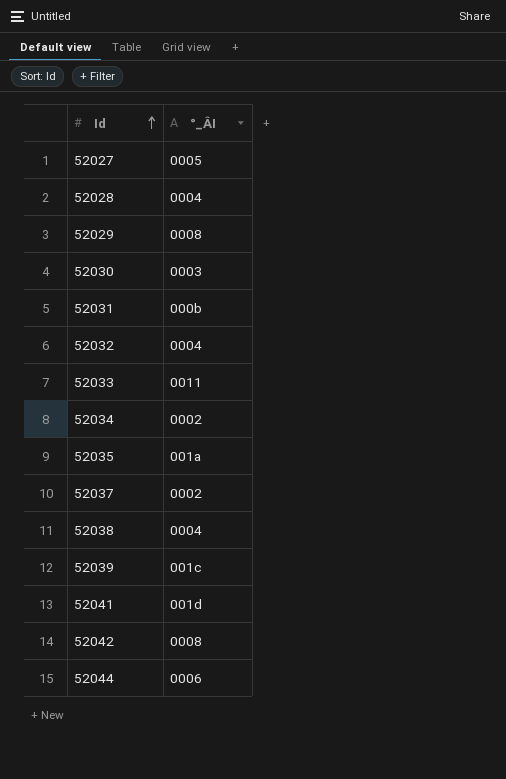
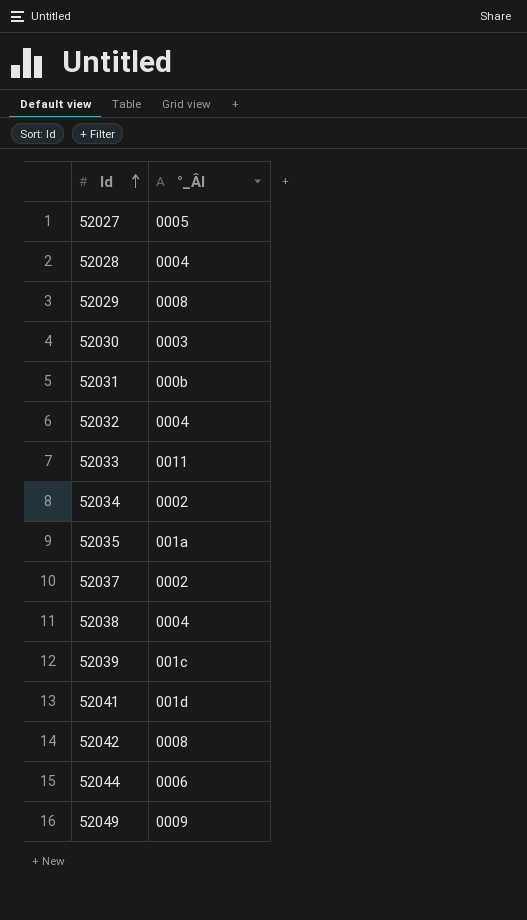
row 52049: none -> 0009

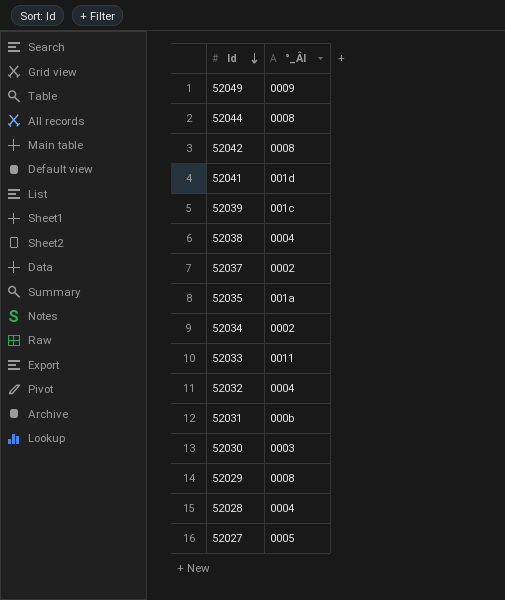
row order: Id ascending -> Id descending
52044 | °_ÂI: 0006 -> 0008

